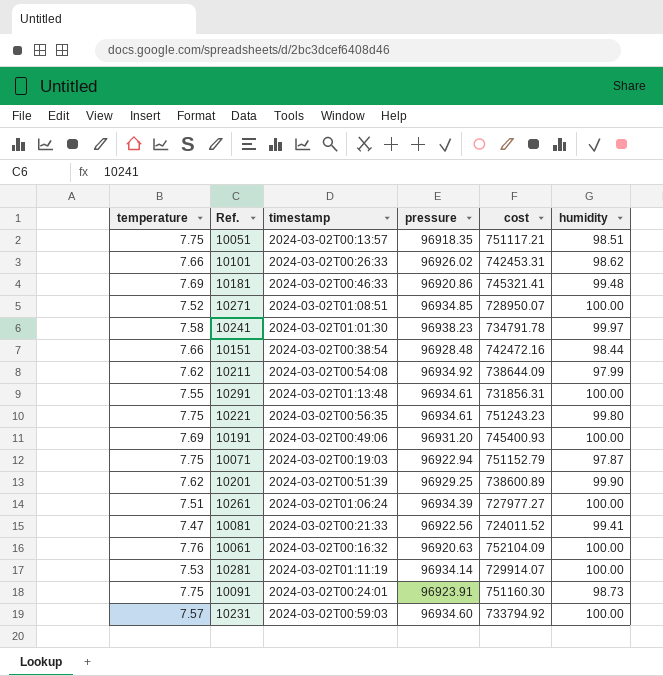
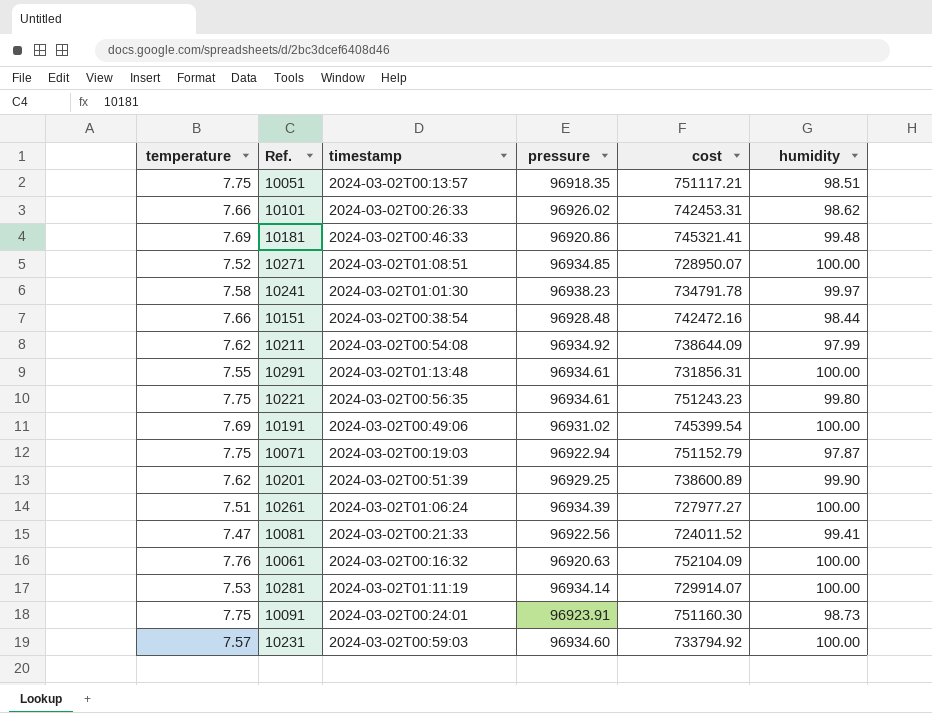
10191 | pressure: 96931.20 -> 96931.02
10191 | cost: 745400.93 -> 745399.54

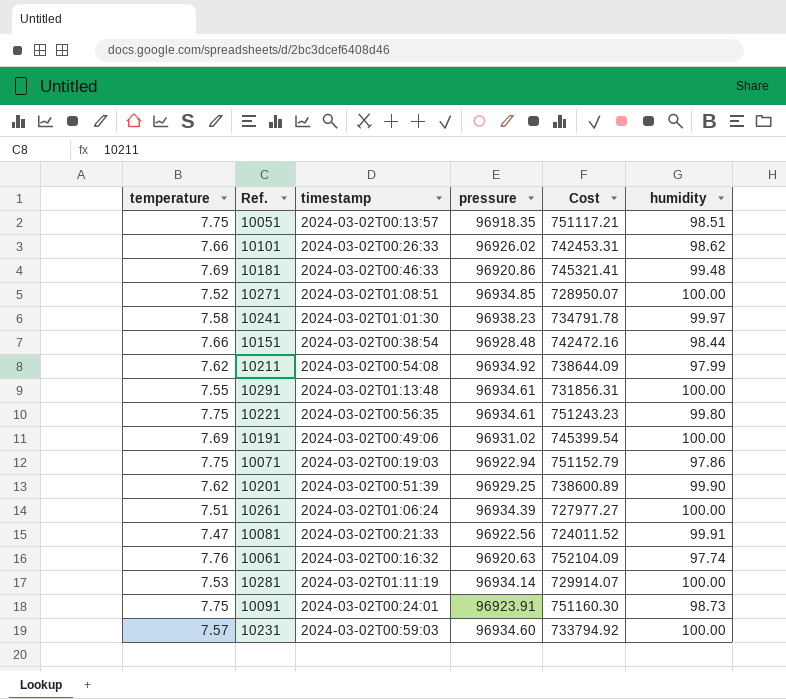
column name: cost -> Cost
10071 | humidity: 97.87 -> 97.86
10081 | humidity: 99.41 -> 99.91
10061 | humidity: 100.00 -> 97.74

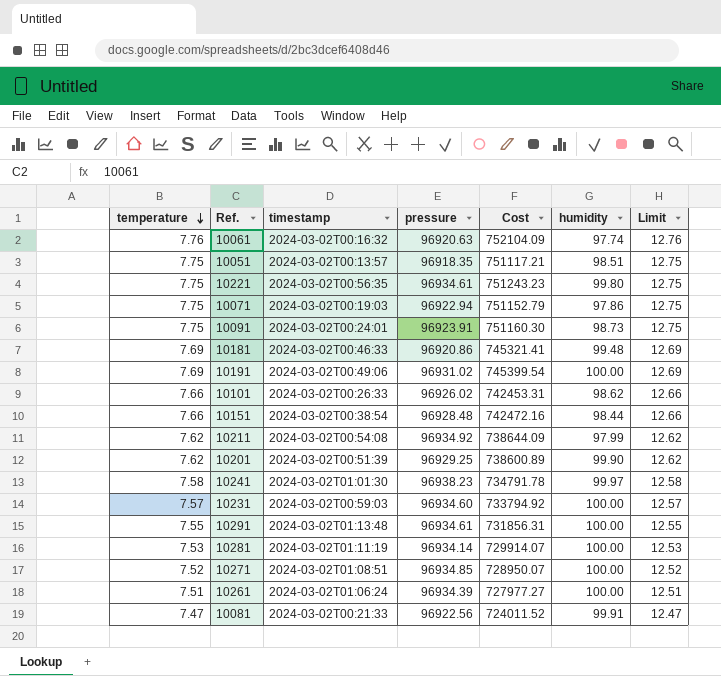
row order: none -> temperature descending
column Limit | formula: none -> [temperature] + 5

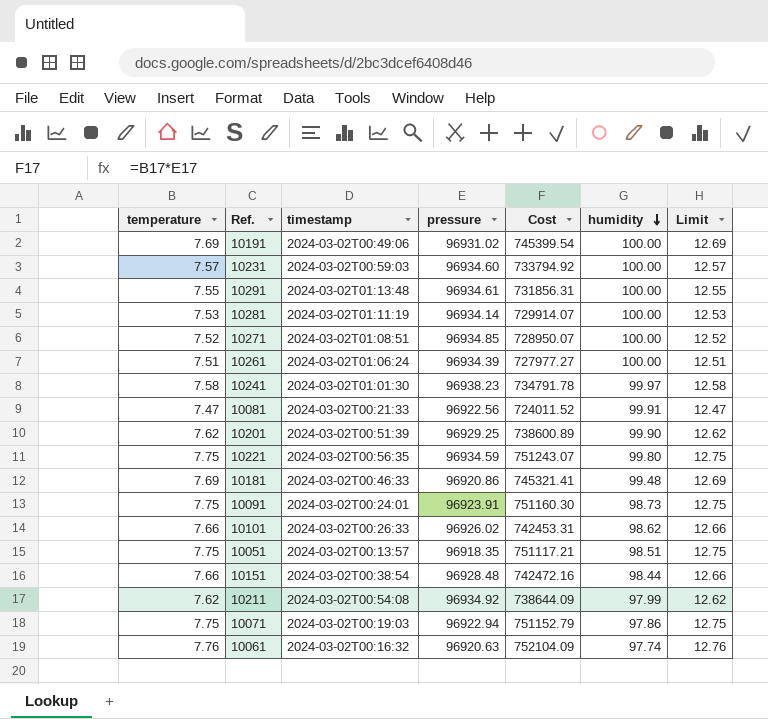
row order: temperature descending -> humidity descending
10221 | pressure: 96934.61 -> 96934.59
10221 | Cost: 751243.23 -> 751243.07

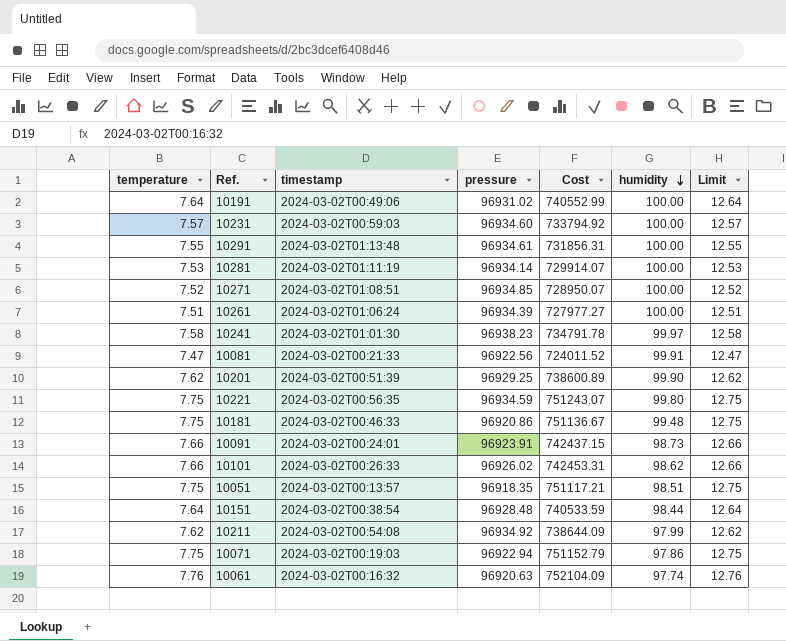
10191 | temperature: 7.69 -> 7.64
10191 | Cost: 745399.54 -> 740552.99
10191 | Limit: 12.69 -> 12.64
10181 | temperature: 7.69 -> 7.75
10181 | Cost: 745321.41 -> 751136.67
10181 | Limit: 12.69 -> 12.75
10091 | temperature: 7.75 -> 7.66
10091 | Cost: 751160.30 -> 742437.15
10091 | Limit: 12.75 -> 12.66
10151 | temperature: 7.66 -> 7.64
10151 | Cost: 742472.16 -> 740533.59
10151 | Limit: 12.66 -> 12.64

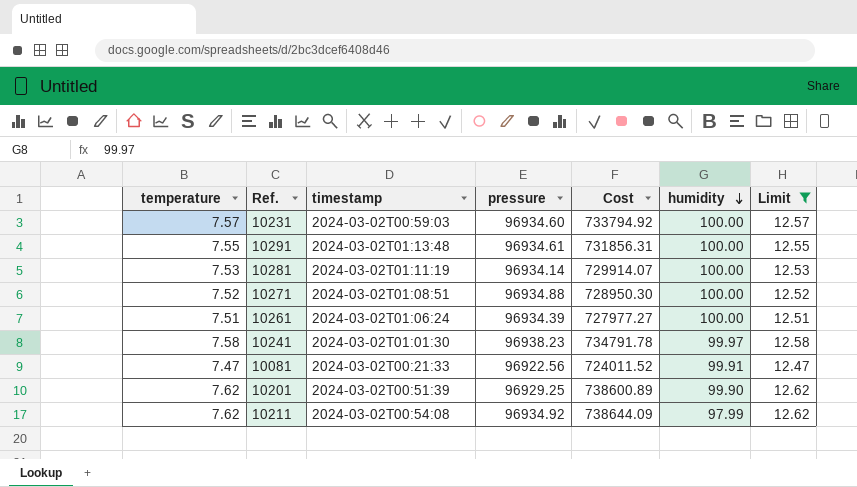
filter: none -> Limit <= 12.62
10271 | pressure: 96934.85 -> 96934.88
10271 | Cost: 728950.07 -> 728950.30

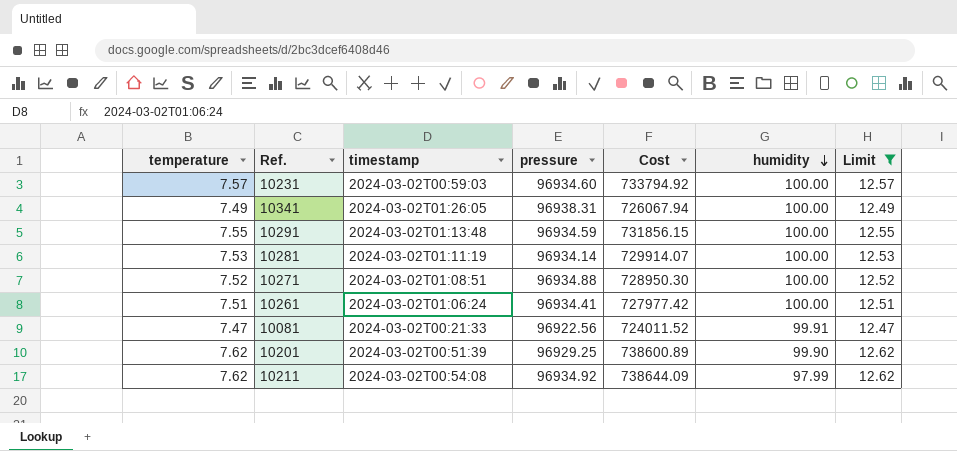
row 10241: 7.58 | 2024-03-02T01:01:30 | 96938.23 | 734791.78 | 99.97 | 12.58 -> none
row 10341: none -> 7.49 | 2024-03-02T01:26:05 | 96938.31 | 726067.94 | 100.00 | 12.49
10291 | pressure: 96934.61 -> 96934.59
10291 | Cost: 731856.31 -> 731856.15
10261 | pressure: 96934.39 -> 96934.41
10261 | Cost: 727977.27 -> 727977.42

